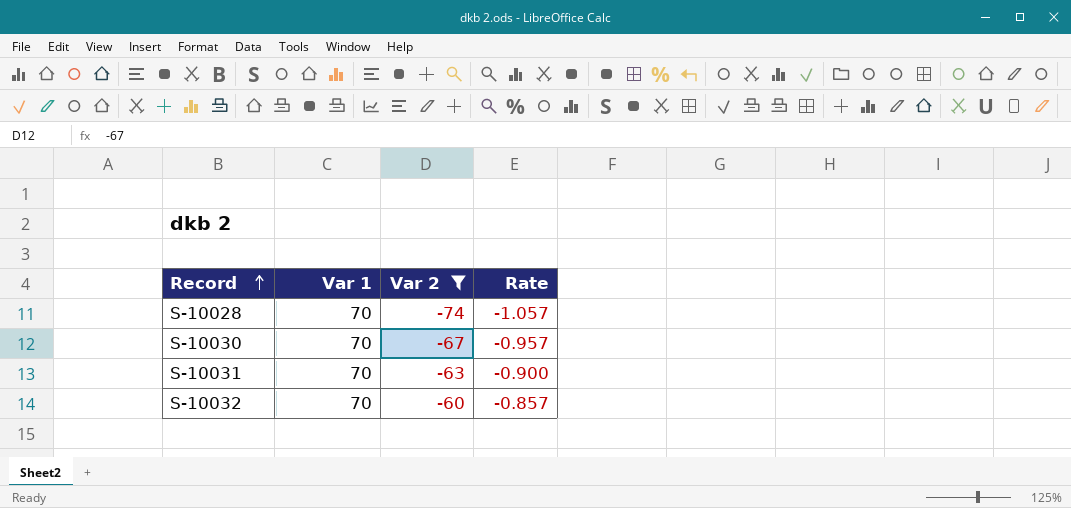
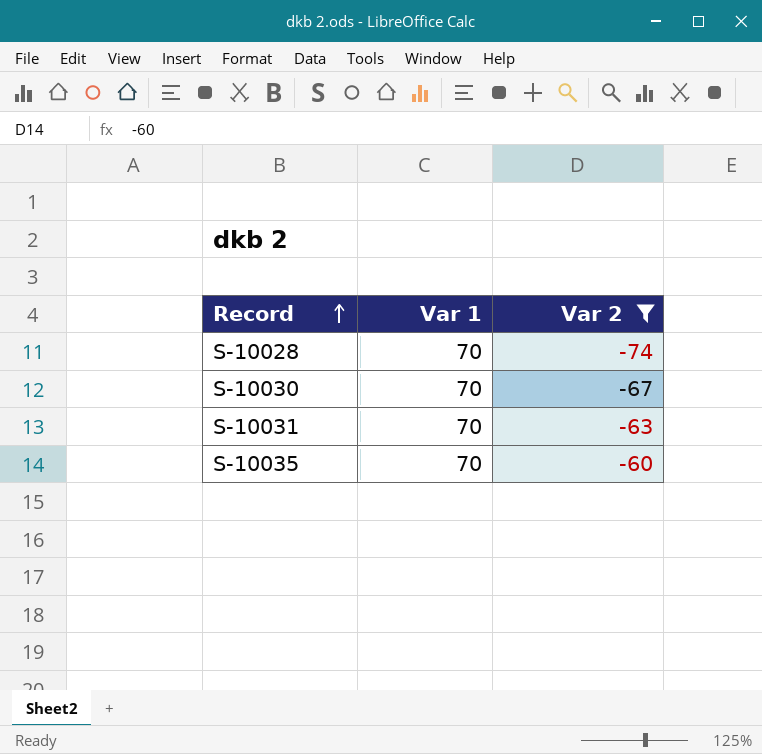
column Rate | formula: [Var 2] / [Var 1] -> none
row S-10032: 70 | -60 | -0.857 -> none
row S-10035: none -> 70 | -60

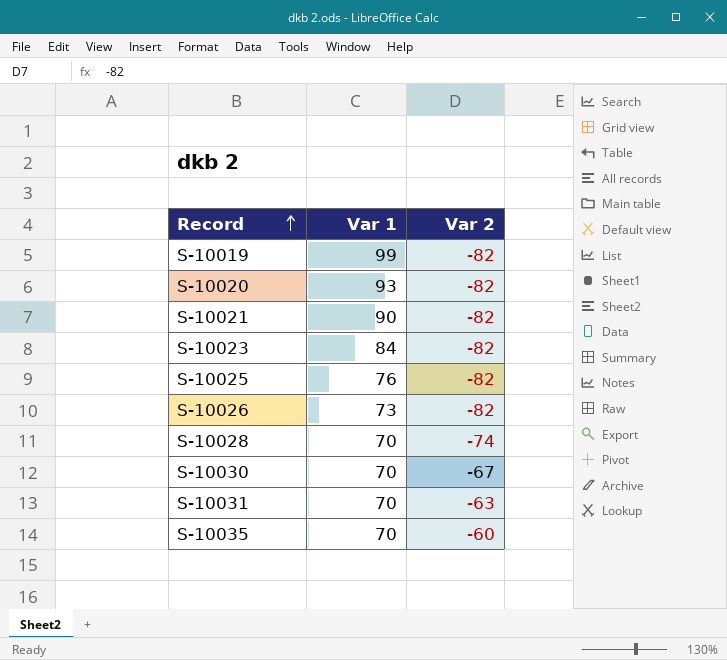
filter: Var 2 != -82 -> none

